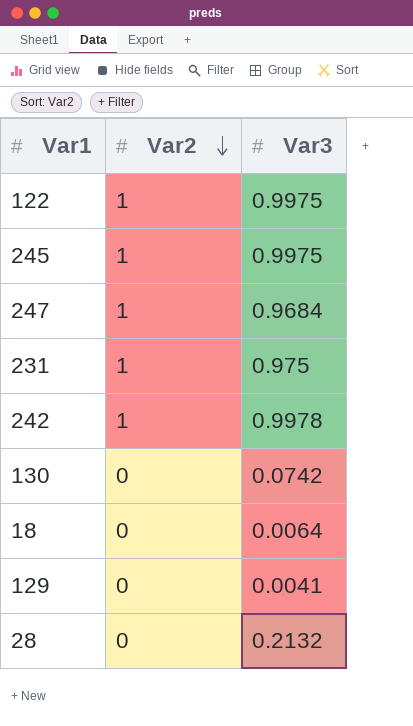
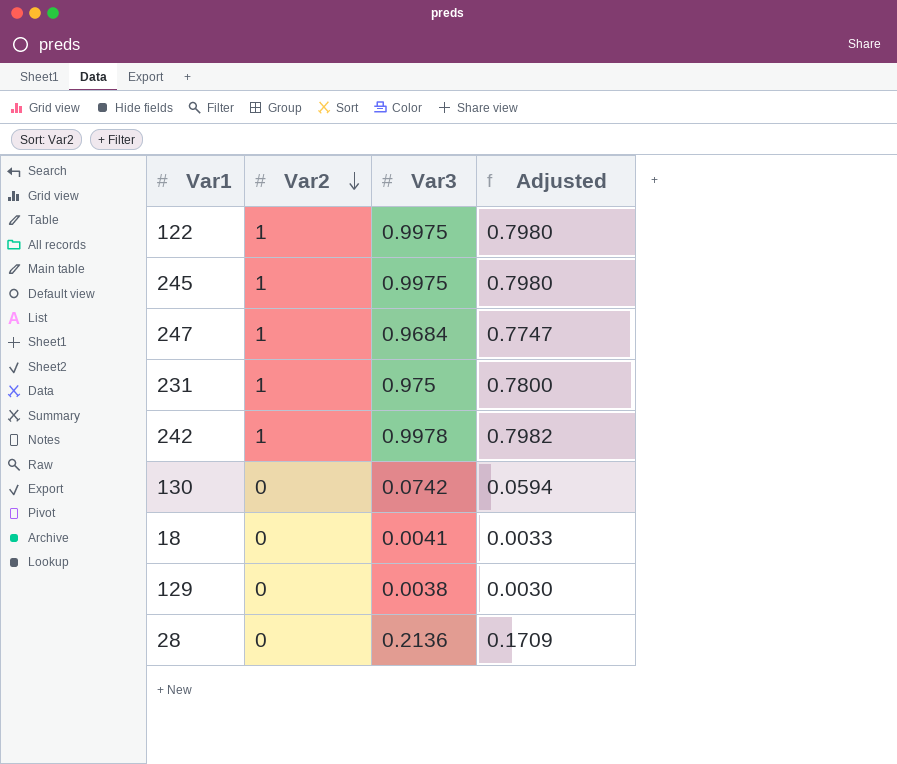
column Adjusted | formula: none -> [Var3] * 0.8
18 | Var3: 0.0064 -> 0.0041
129 | Var3: 0.0041 -> 0.0038
28 | Var3: 0.2132 -> 0.2136

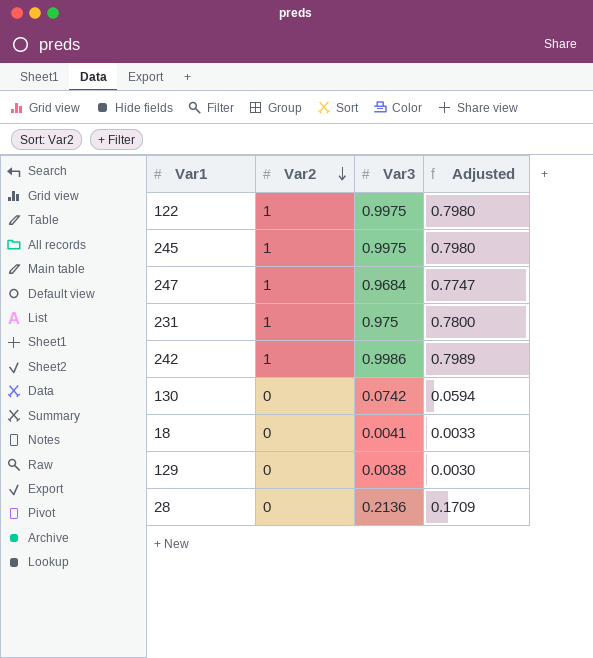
242 | Var3: 0.9978 -> 0.9986
242 | Adjusted: 0.7982 -> 0.7989

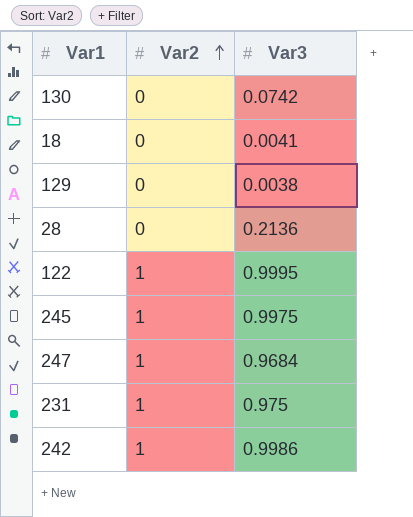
row order: Var2 descending -> Var2 ascending
column Adjusted | formula: [Var3] * 0.8 -> none
122 | Var3: 0.9975 -> 0.9995

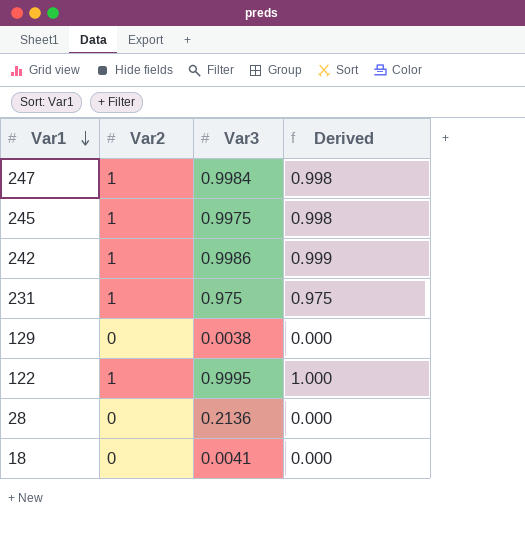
row order: Var2 ascending -> Var1 descending
column Derived | formula: none -> [Var2] * [Var3]
row 130: 0 | 0.0742 -> none
247 | Var3: 0.9684 -> 0.9984

